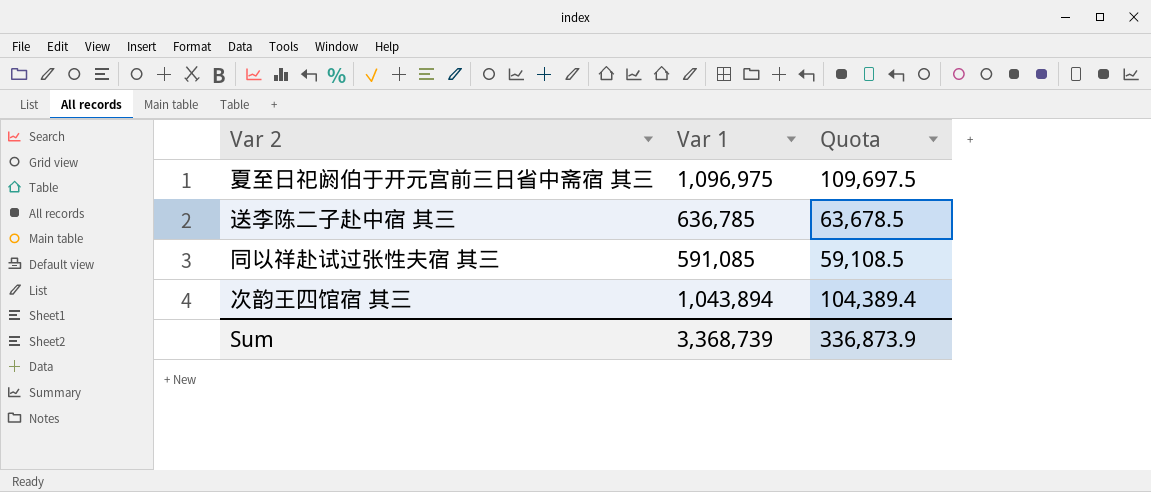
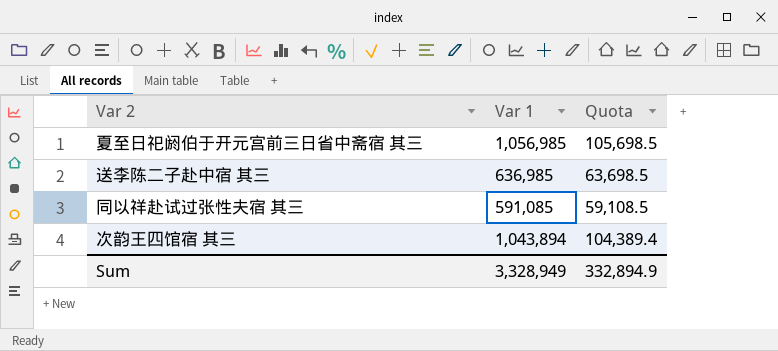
夏至日祀阏伯于开元宫前三日省中斋宿 其三 | Var 1: 1,096,975 -> 1,056,985
夏至日祀阏伯于开元宫前三日省中斋宿 其三 | Quota: 109,697.5 -> 105,698.5
送李陈二子赴中宿 其三 | Var 1: 636,785 -> 636,985
送李陈二子赴中宿 其三 | Quota: 63,678.5 -> 63,698.5
Sum | Var 1: 3,368,739 -> 3,328,949
Sum | Quota: 336,873.9 -> 332,894.9

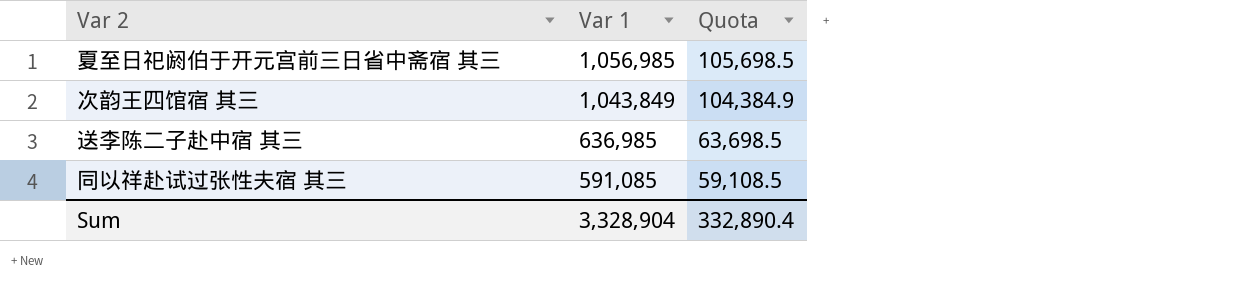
row order: none -> Var 1 descending
次韵王四馆宿 其三 | Var 1: 1,043,894 -> 1,043,849
次韵王四馆宿 其三 | Quota: 104,389.4 -> 104,384.9
Sum | Var 1: 3,328,949 -> 3,328,904
Sum | Quota: 332,894.9 -> 332,890.4

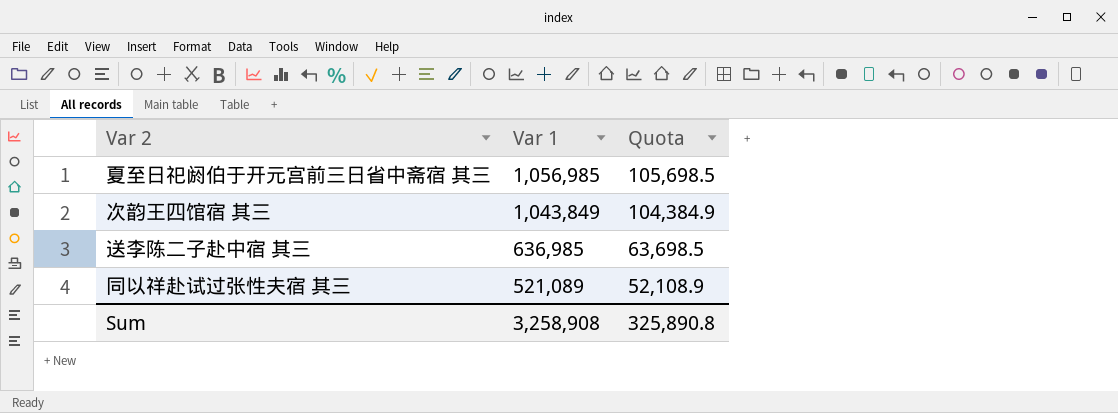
同以祥赴试过张性夫宿 其三 | Var 1: 591,085 -> 521,089
同以祥赴试过张性夫宿 其三 | Quota: 59,108.5 -> 52,108.9
Sum | Var 1: 3,328,904 -> 3,258,908
Sum | Quota: 332,890.4 -> 325,890.8

